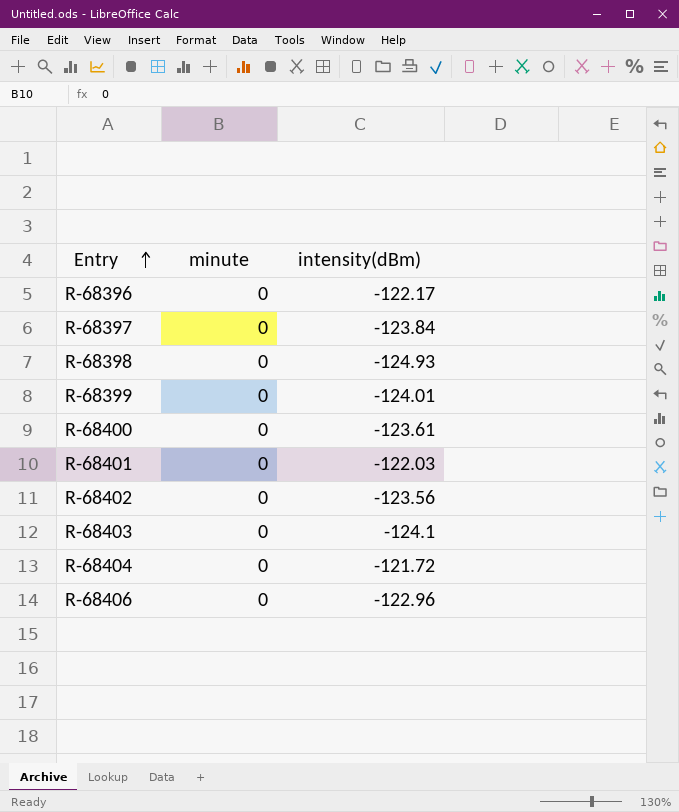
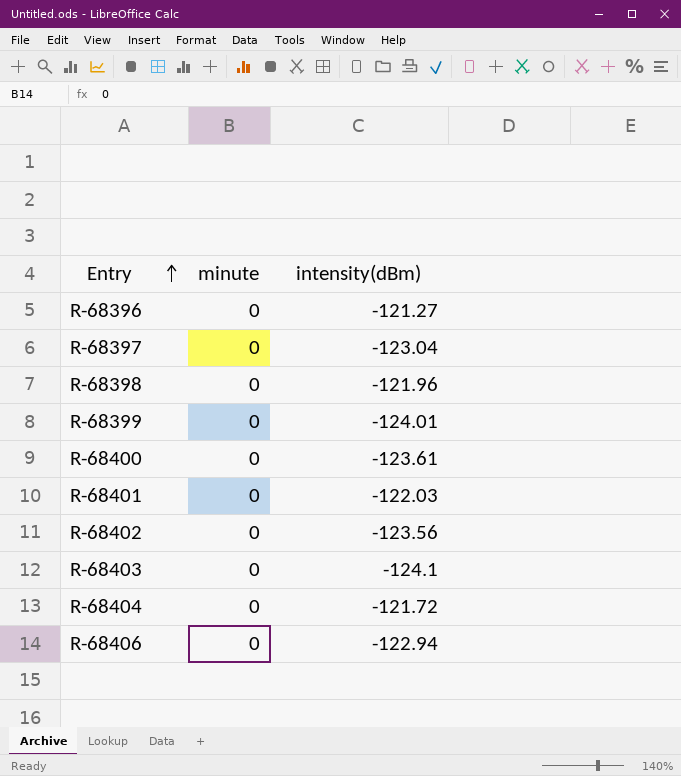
R-68396 | intensity(dBm): -122.17 -> -121.27
R-68397 | intensity(dBm): -123.84 -> -123.04
R-68398 | intensity(dBm): -124.93 -> -121.96
R-68406 | intensity(dBm): -122.96 -> -122.94

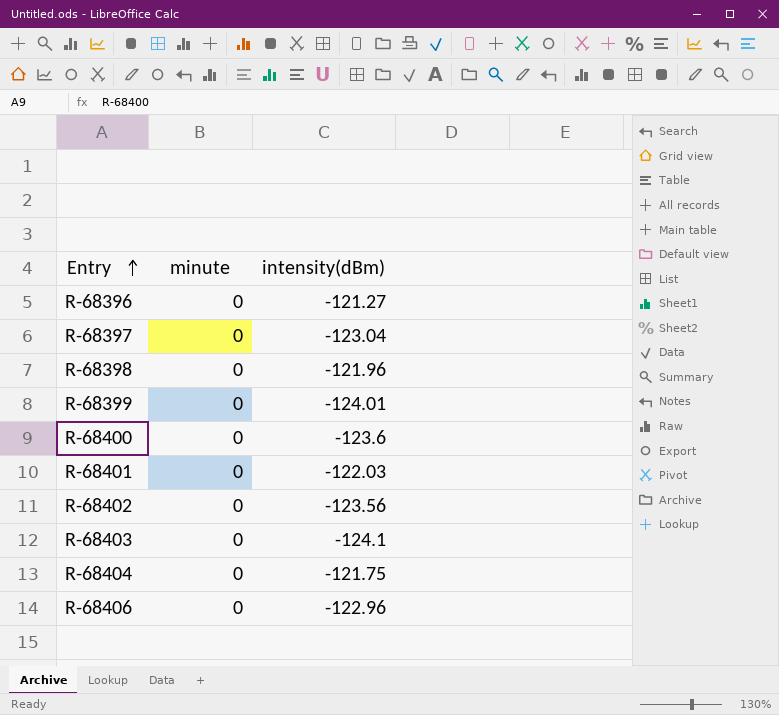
R-68400 | intensity(dBm): -123.61 -> -123.6
R-68404 | intensity(dBm): -121.72 -> -121.75
R-68406 | intensity(dBm): -122.94 -> -122.96

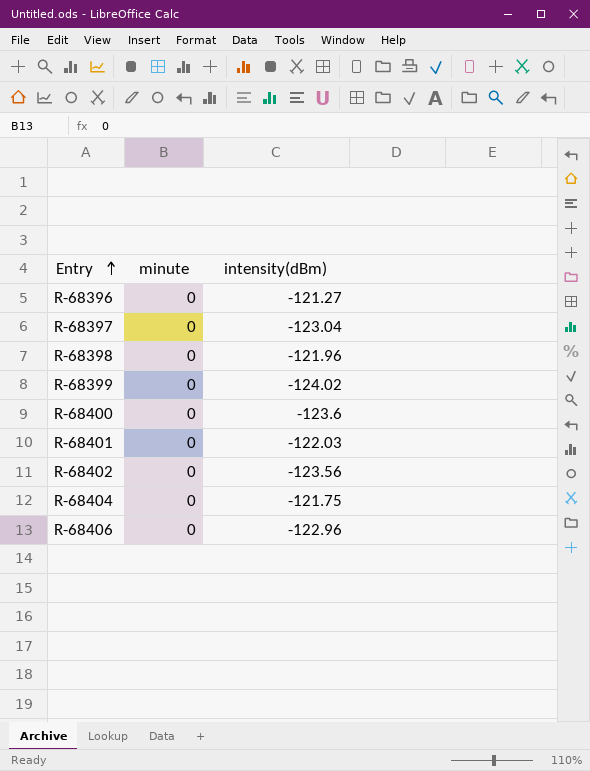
row R-68403: 0 | -124.1 -> none
R-68399 | intensity(dBm): -124.01 -> -124.02

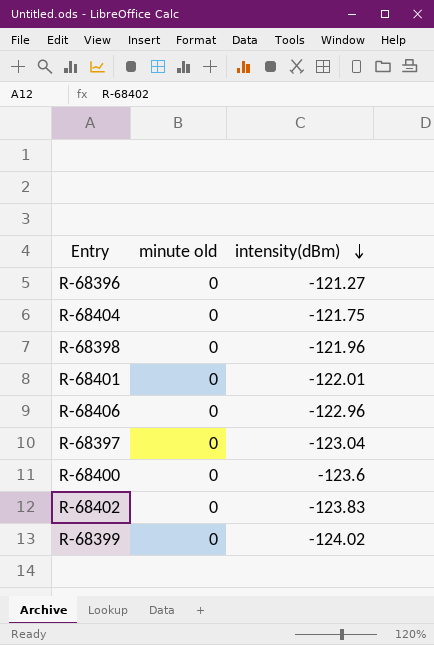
row order: Entry ascending -> intensity(dBm) descending
column name: minute -> minute old
R-68401 | intensity(dBm): -122.03 -> -122.01
R-68402 | intensity(dBm): -123.56 -> -123.83

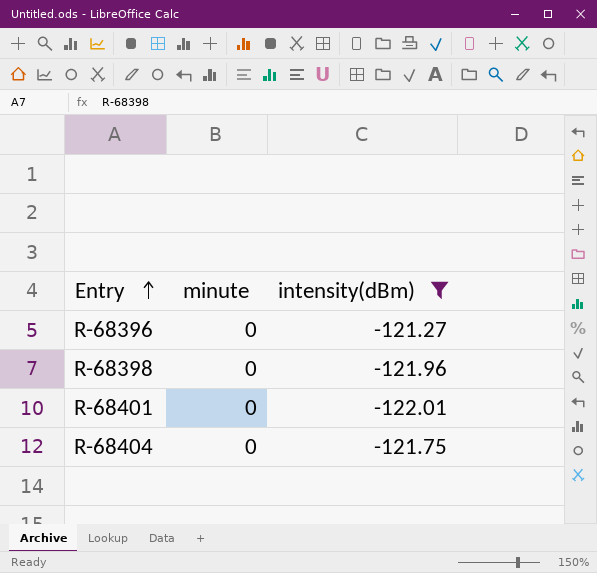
filter: none -> intensity(dBm) >= -122.01
row order: intensity(dBm) descending -> Entry ascending
column name: minute old -> minute

